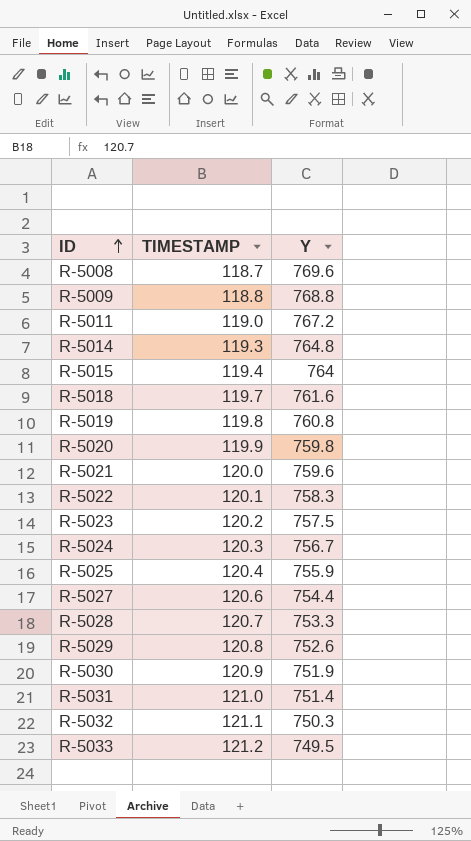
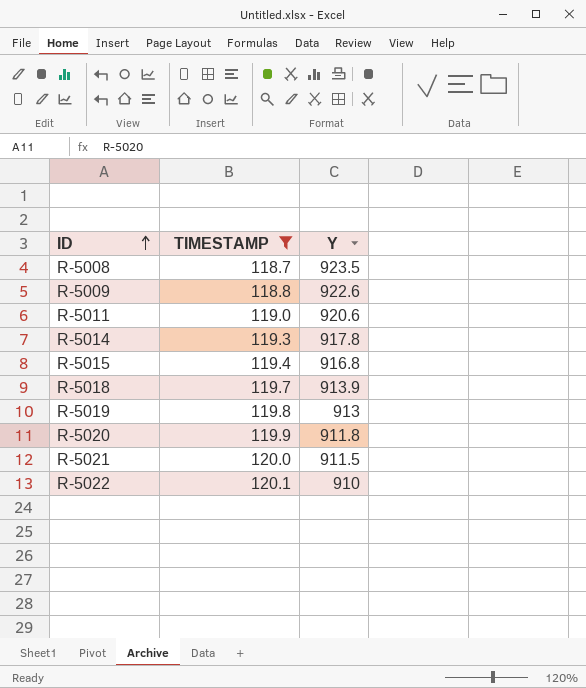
filter: none -> TIMESTAMP <= 120.1
R-5008 | Y: 769.6 -> 923.5
R-5009 | Y: 768.8 -> 922.6
R-5011 | Y: 767.2 -> 920.6
R-5014 | Y: 764.8 -> 917.8
R-5015 | Y: 764 -> 916.8
R-5018 | Y: 761.6 -> 913.9
R-5019 | Y: 760.8 -> 913
R-5020 | Y: 759.8 -> 911.8
R-5021 | Y: 759.6 -> 911.5
R-5022 | Y: 758.3 -> 910

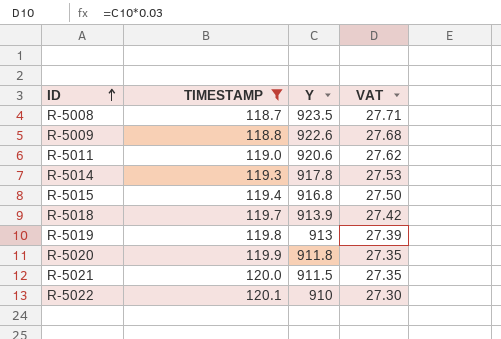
column VAT | formula: none -> [Y] * 0.03

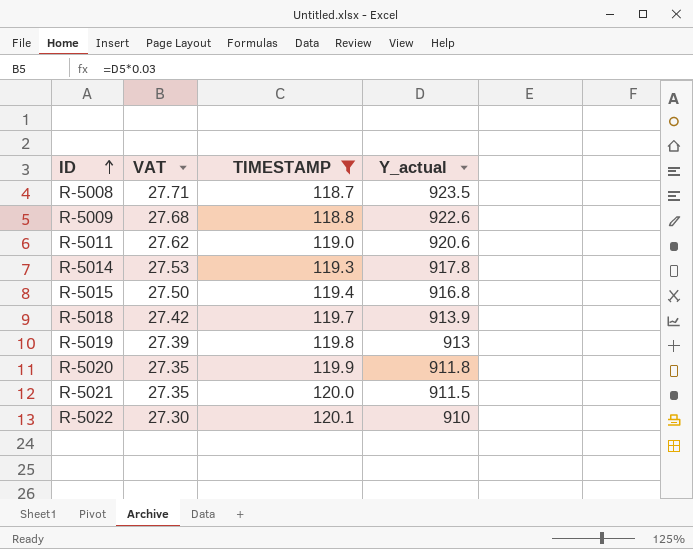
column VAT | position: 4 -> 2
column name: Y -> Y_actual

